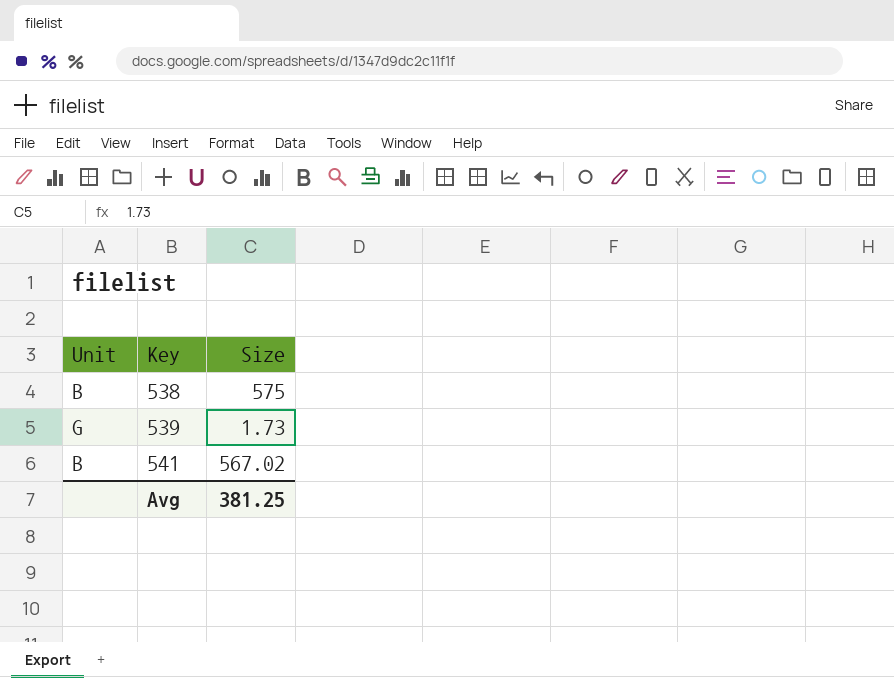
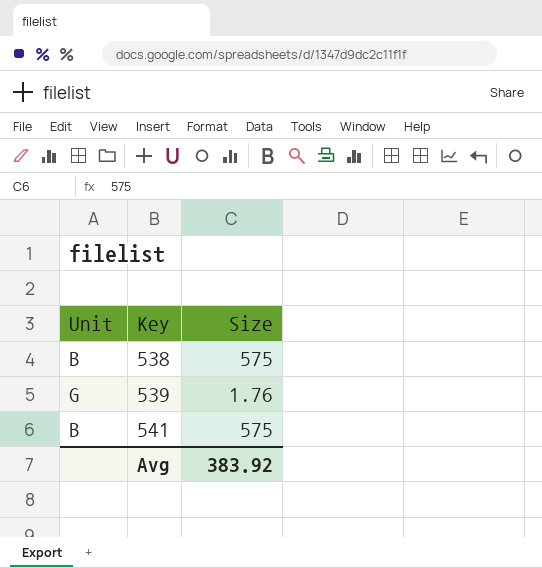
539 | Size: 1.73 -> 1.76
541 | Size: 567.02 -> 575
Avg | Size: 381.25 -> 383.92

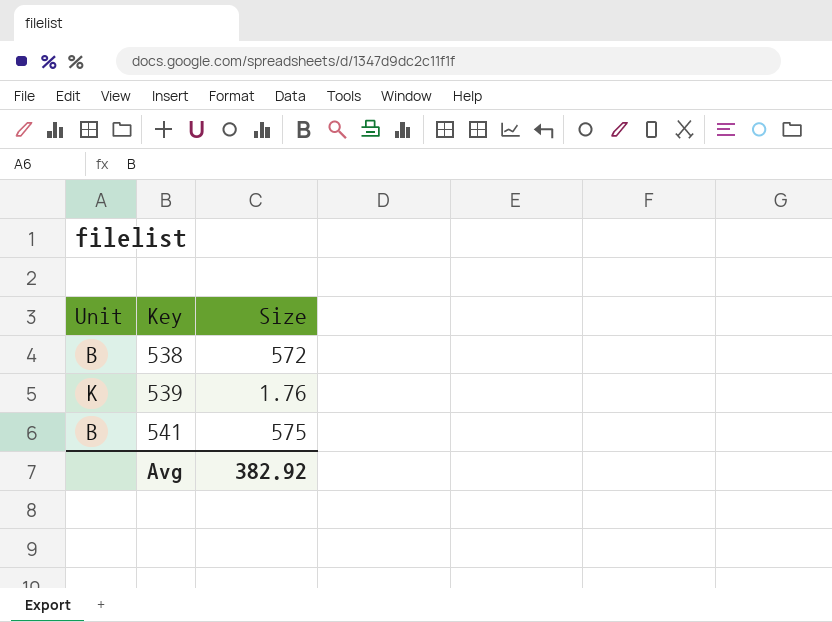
538 | Size: 575 -> 572
539 | Unit: G -> K
Avg | Size: 383.92 -> 382.92

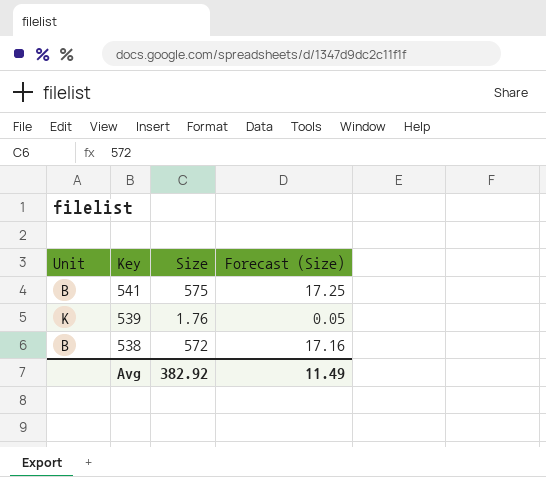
row order: Key ascending -> Key descending
column Forecast (Size) | formula: none -> [Size] * 0.03

